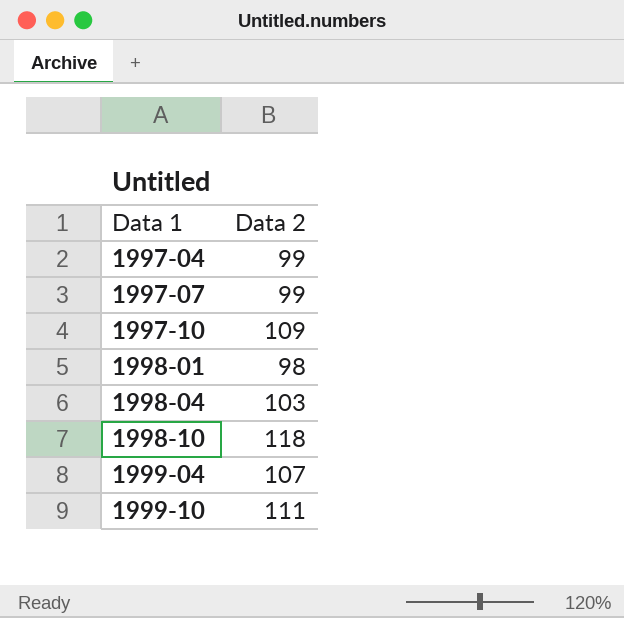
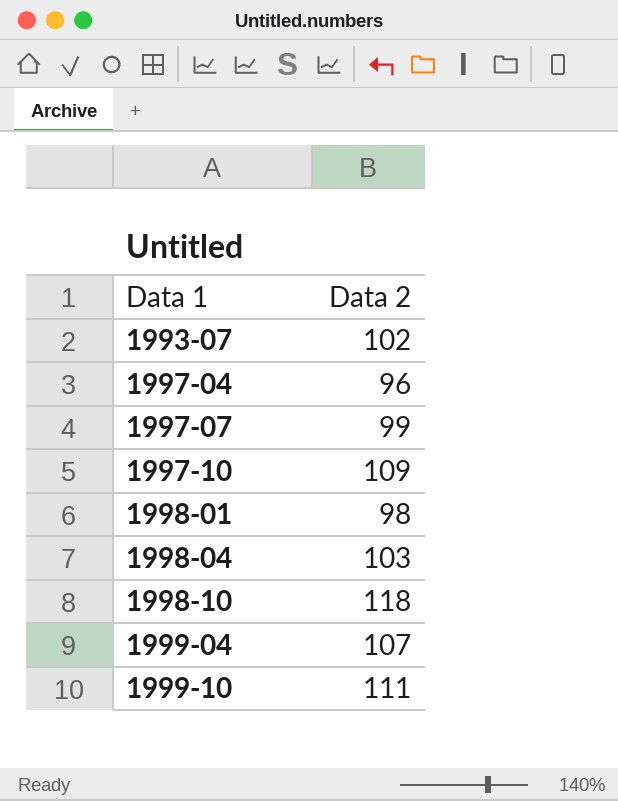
row 1993-07: none -> 102
1997-04 | Data 2: 99 -> 96

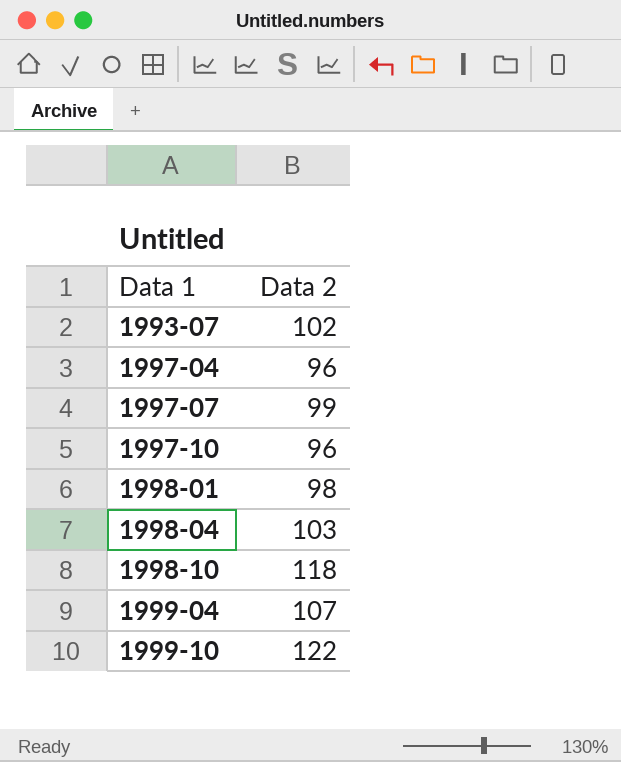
1997-10 | Data 2: 109 -> 96
1999-10 | Data 2: 111 -> 122

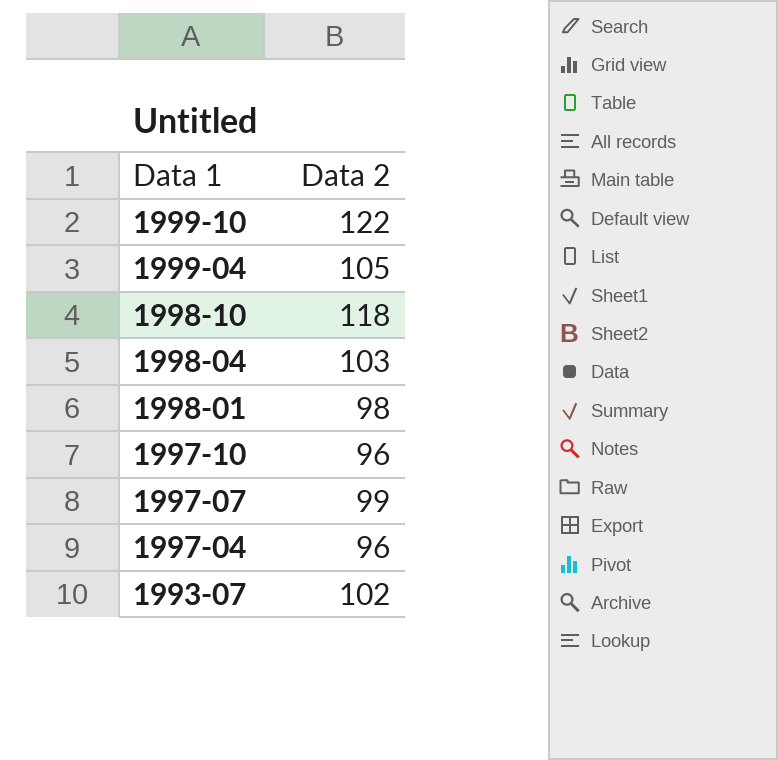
row order: Data 1 ascending -> Data 1 descending
1999-04 | Data 2: 107 -> 105

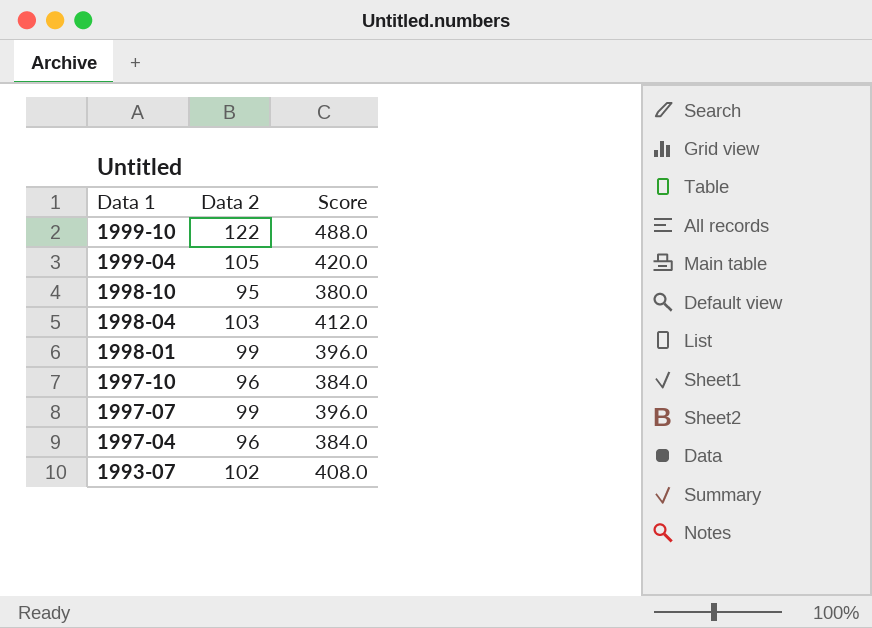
column Score | formula: none -> [Data 2] * 4
1998-10 | Data 2: 118 -> 95
1998-01 | Data 2: 98 -> 99

